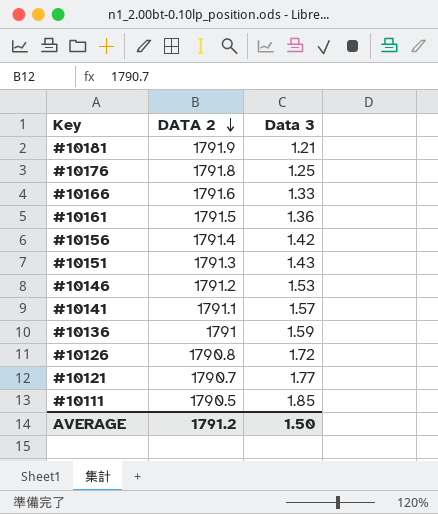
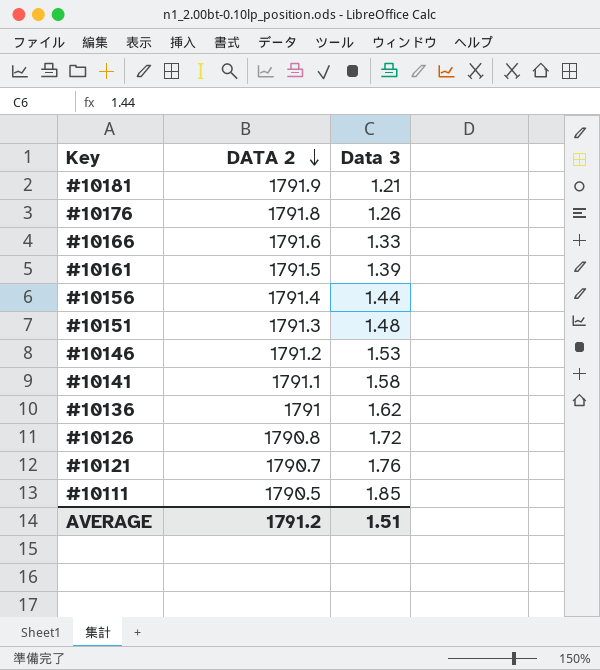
#10176 | Data 3: 1.25 -> 1.26
#10161 | Data 3: 1.36 -> 1.39
#10156 | Data 3: 1.42 -> 1.44
#10151 | Data 3: 1.43 -> 1.48
#10141 | Data 3: 1.57 -> 1.58
#10136 | Data 3: 1.59 -> 1.62
#10121 | Data 3: 1.77 -> 1.76
AVERAGE | Data 3: 1.50 -> 1.51

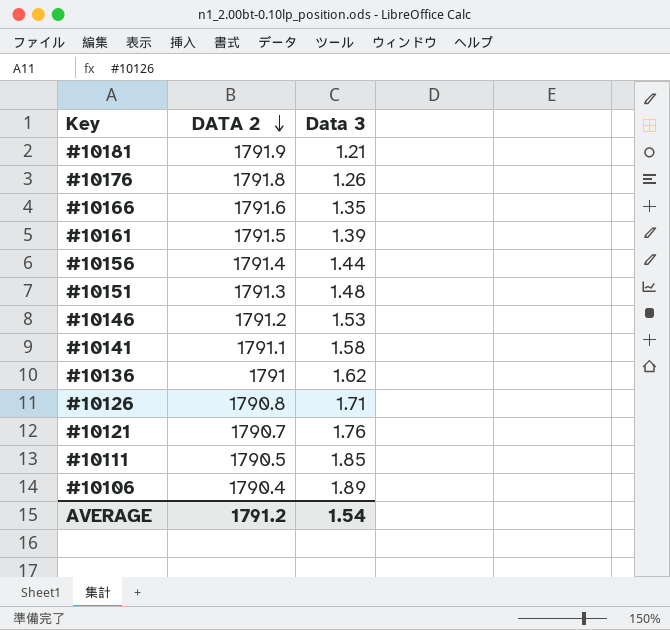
#10166 | Data 3: 1.33 -> 1.35
#10126 | Data 3: 1.72 -> 1.71
row #10106: none -> 1790.4 | 1.89
AVERAGE | Data 3: 1.51 -> 1.54

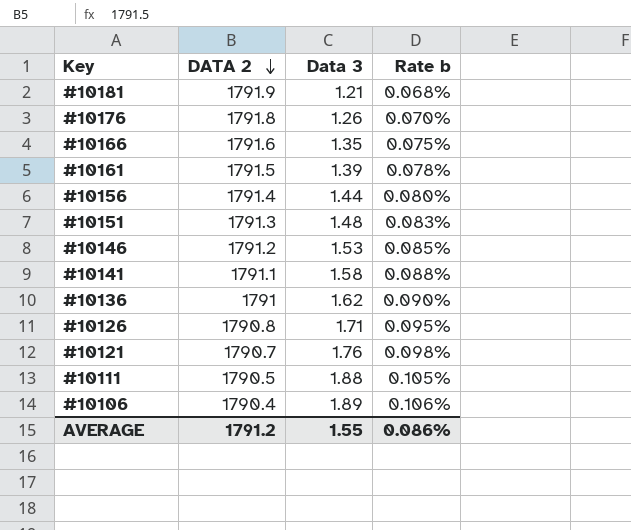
column Rate b | formula: none -> [Data 3] / [DATA 2]
#10111 | Data 3: 1.85 -> 1.88
AVERAGE | Data 3: 1.54 -> 1.55

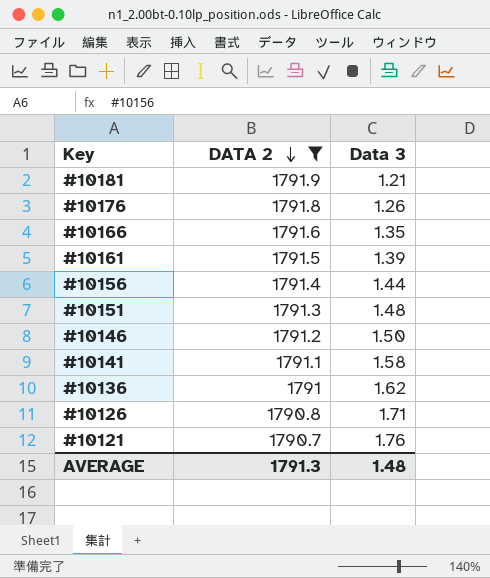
filter: none -> DATA 2 >= 1790.7
column Rate b | formula: [Data 3] / [DATA 2] -> none
#10146 | Data 3: 1.53 -> 1.50
AVERAGE | DATA 2: 1791.2 -> 1791.3
AVERAGE | Data 3: 1.55 -> 1.48

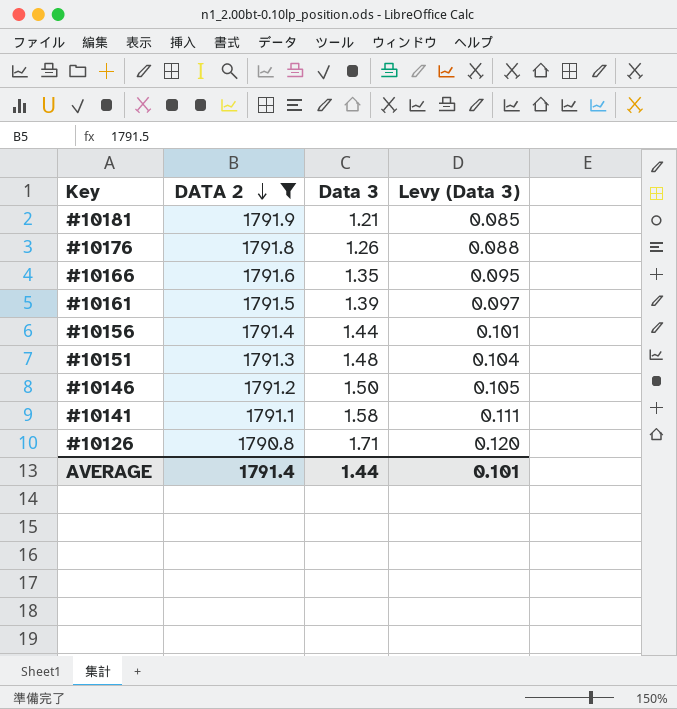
column Levy (Data 3) | formula: none -> [Data 3] * 0.07
row #10136: 1791 | 1.62 -> none
row #10121: 1790.7 | 1.76 -> none
AVERAGE | DATA 2: 1791.3 -> 1791.4
AVERAGE | Data 3: 1.48 -> 1.44

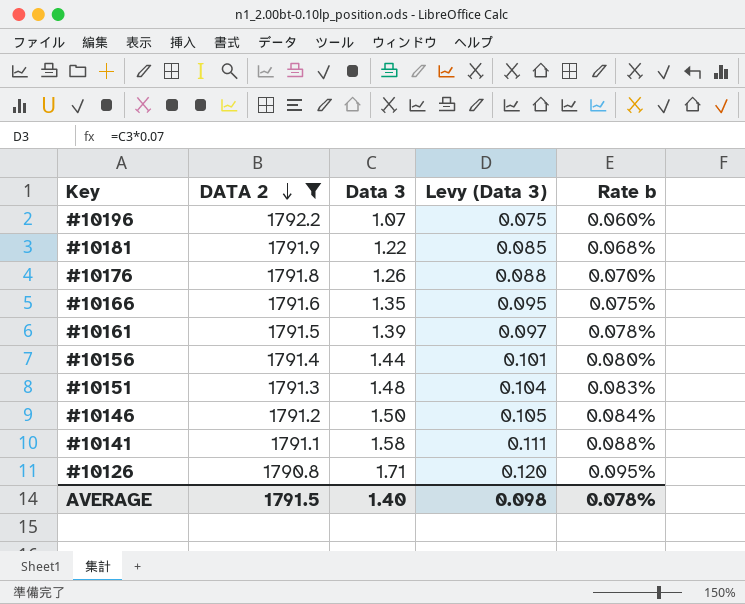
column Rate b | formula: none -> [Data 3] / [DATA 2]
row #10196: none -> 1792.2 | 1.07 | 0.075 | 0.060%
#10181 | Data 3: 1.21 -> 1.22
AVERAGE | DATA 2: 1791.4 -> 1791.5
AVERAGE | Data 3: 1.44 -> 1.40
AVERAGE | Levy (Data 3): 0.101 -> 0.098

